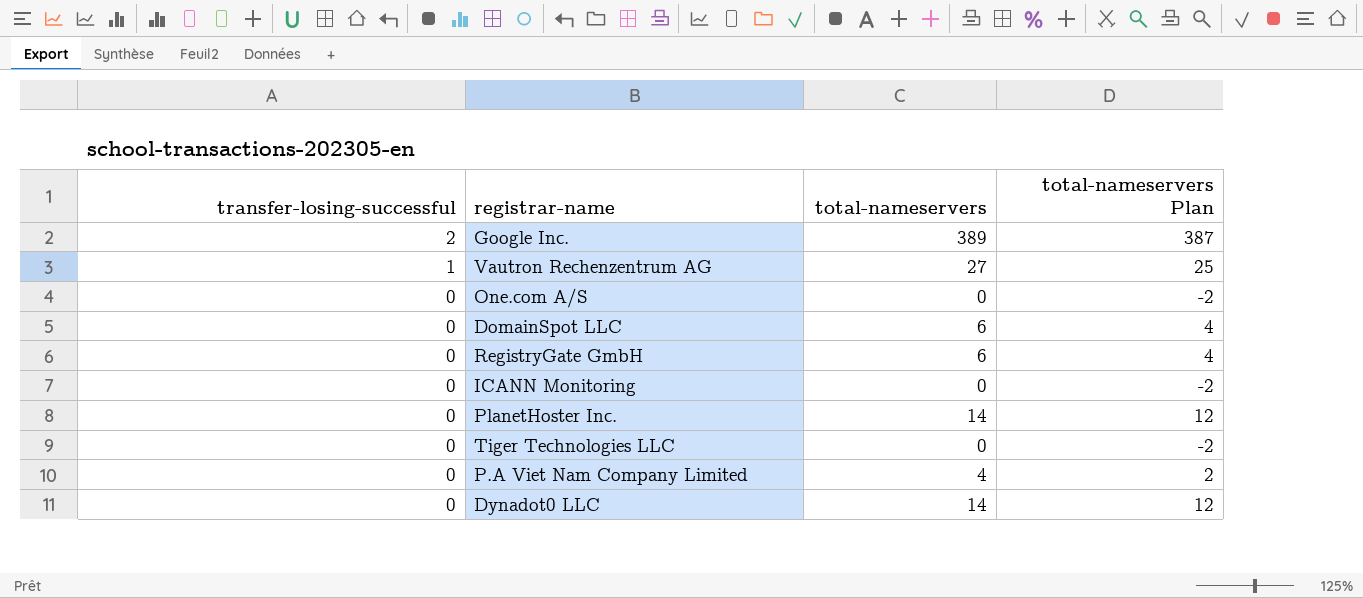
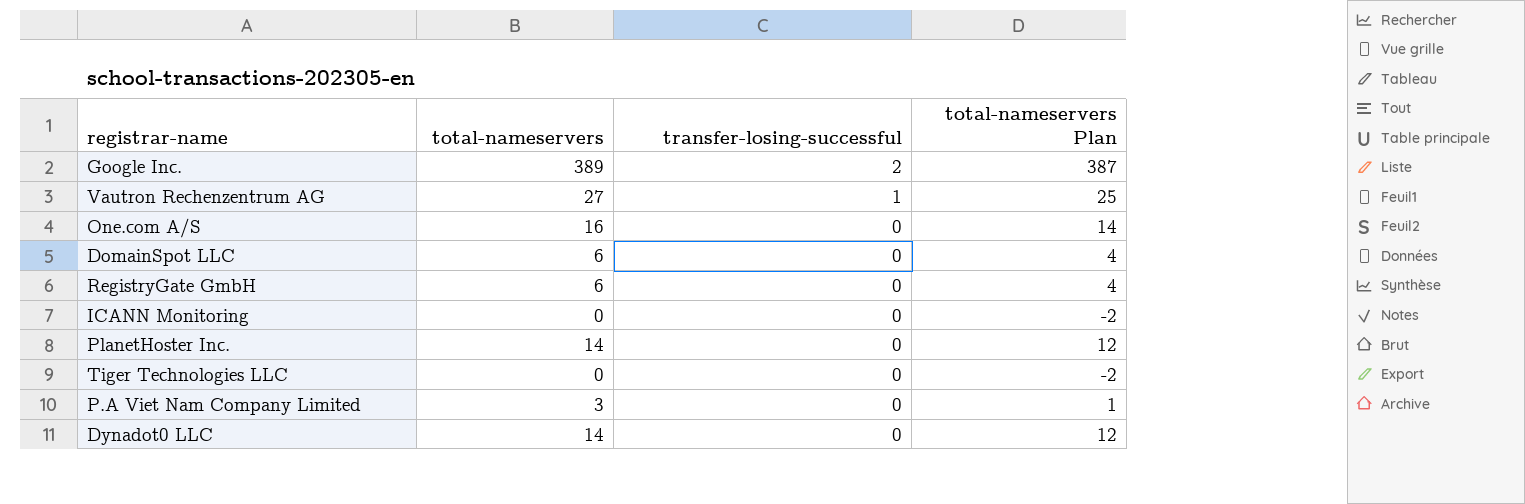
column transfer-losing-successful | position: 1 -> 3
One.com A/S | total-nameservers: 0 -> 16
One.com A/S | total-nameservers Plan: -2 -> 14
P.A Viet Nam Company Limited | total-nameservers: 4 -> 3
P.A Viet Nam Company Limited | total-nameservers Plan: 2 -> 1

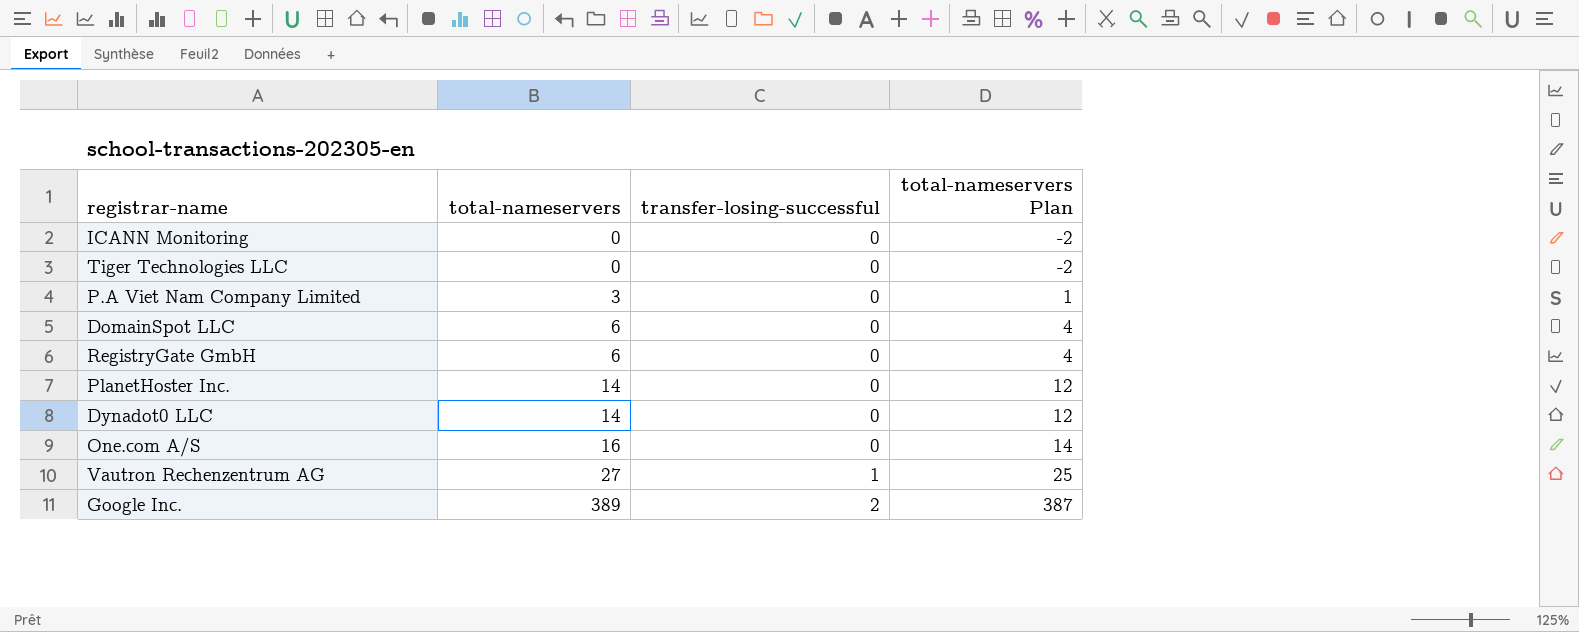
row order: transfer-losing-successful descending -> total-nameservers ascending

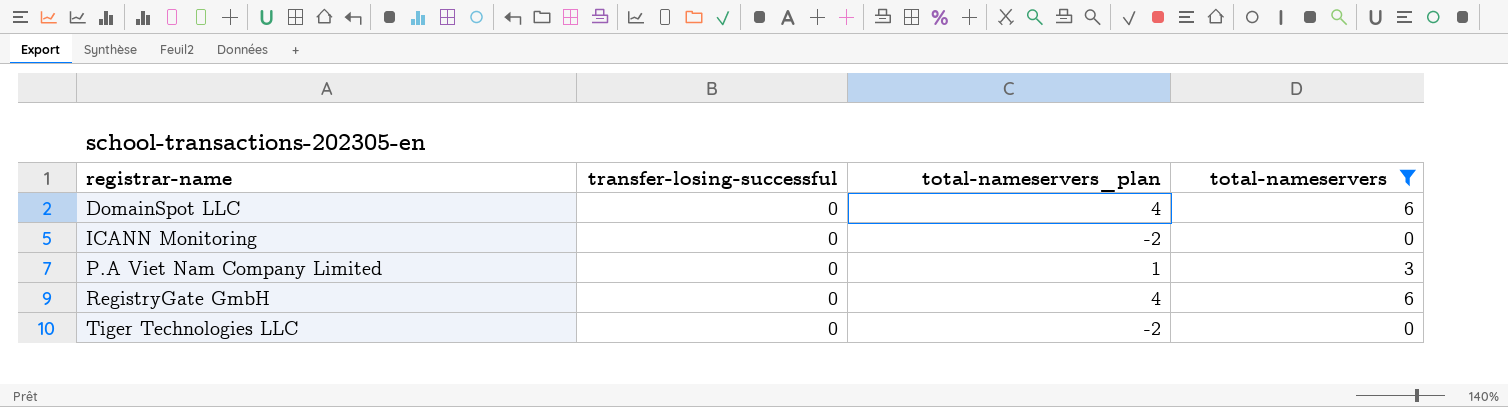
filter: none -> total-nameservers <= 6
row order: total-nameservers ascending -> registrar-name ascending
column name: total-nameservers Plan -> total-nameservers_plan
column total-nameservers | position: 2 -> 4

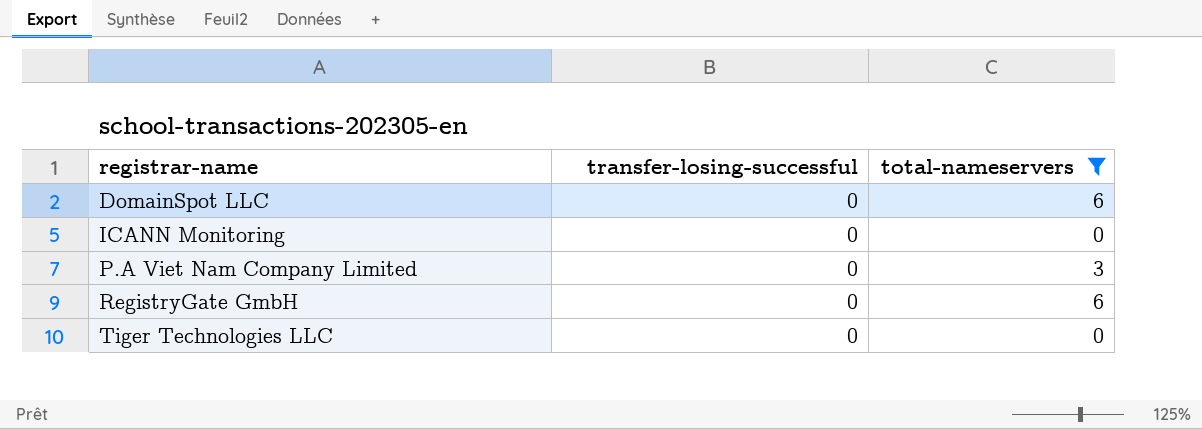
column total-nameservers_plan | formula: [total-nameservers] - 2 -> none

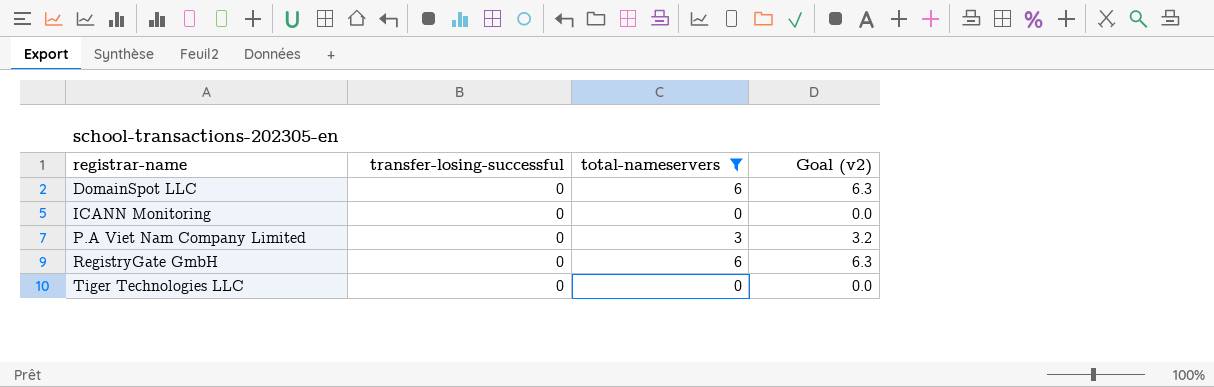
column Goal (v2) | formula: none -> [total-nameservers] * 1.05

